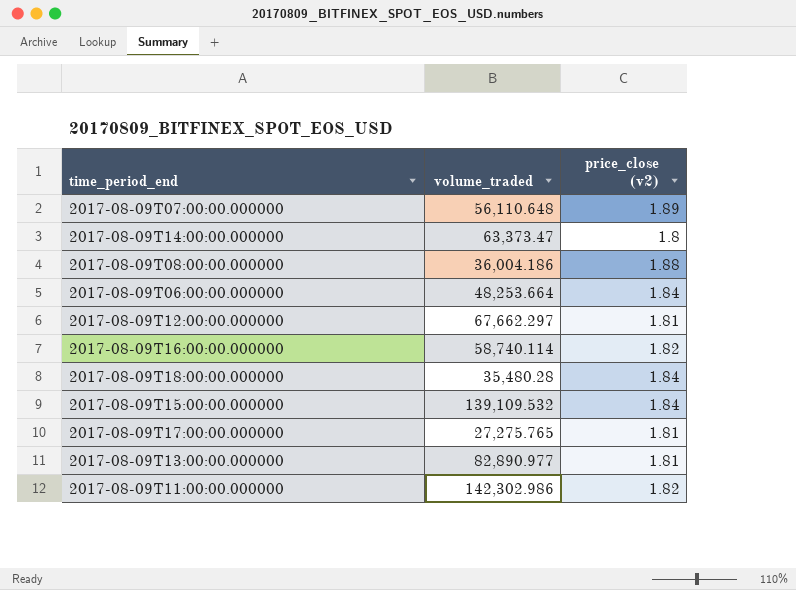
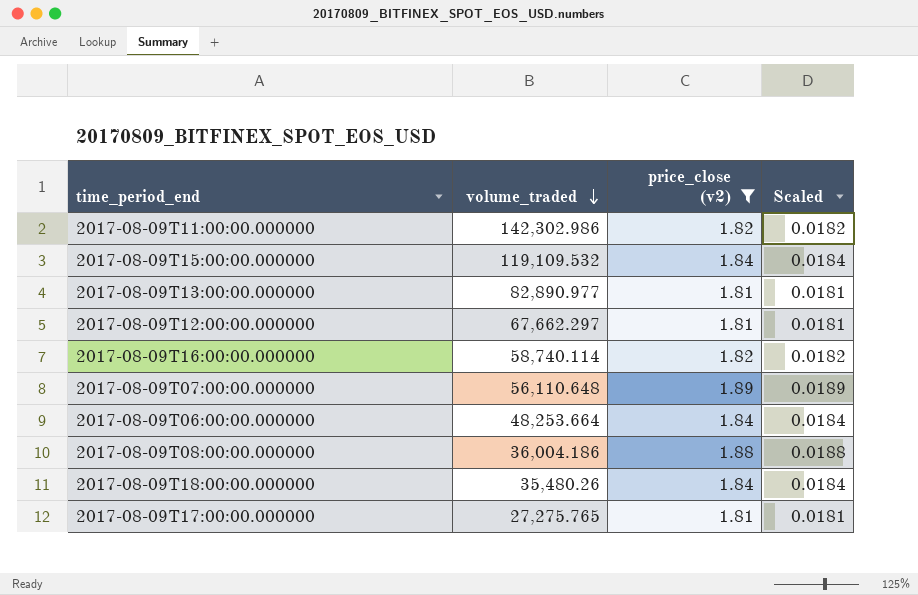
filter: none -> price_close (v2) != 1.8
row order: none -> volume_traded descending
column Scaled | formula: none -> [price_close (v2)] * 0.01
2017-08-09T15:00:00.000000 | volume_traded: 139,109.532 -> 119,109.532
2017-08-09T18:00:00.000000 | volume_traded: 35,480.28 -> 35,480.26

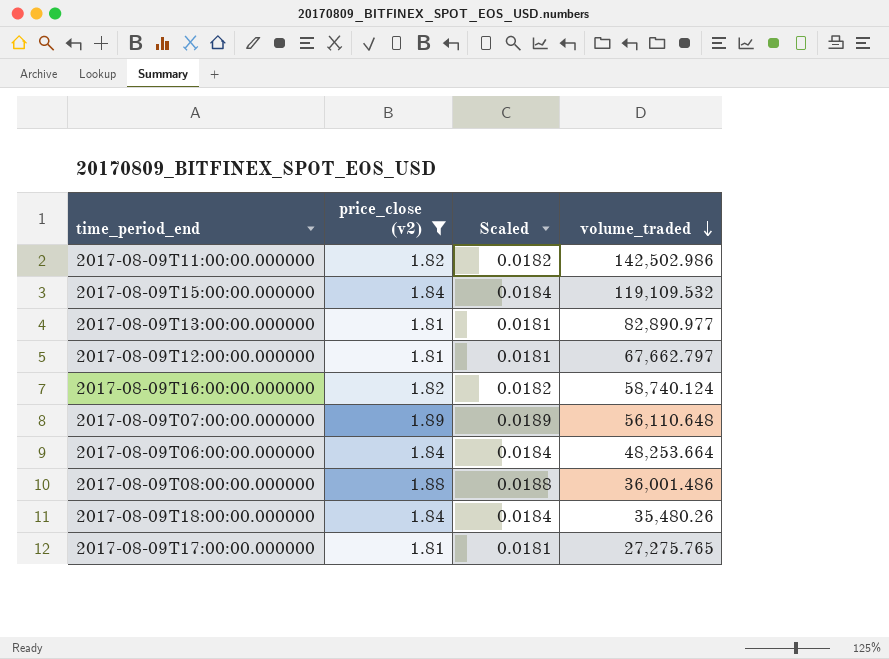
column volume_traded | position: 2 -> 4
2017-08-09T11:00:00.000000 | volume_traded: 142,302.986 -> 142,502.986
2017-08-09T12:00:00.000000 | volume_traded: 67,662.297 -> 67,662.797
2017-08-09T16:00:00.000000 | volume_traded: 58,740.114 -> 58,740.124
2017-08-09T08:00:00.000000 | volume_traded: 36,004.186 -> 36,001.486

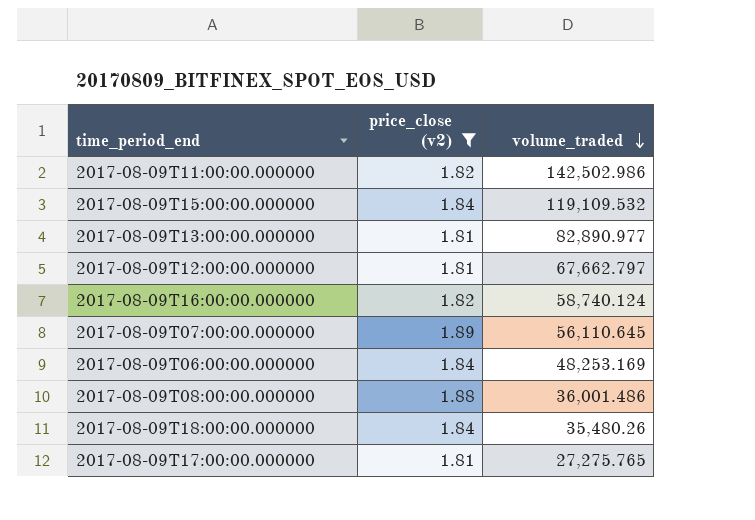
column Scaled | formula: [price_close (v2)] * 0.01 -> none
2017-08-09T07:00:00.000000 | volume_traded: 56,110.648 -> 56,110.645
2017-08-09T06:00:00.000000 | volume_traded: 48,253.664 -> 48,253.169

